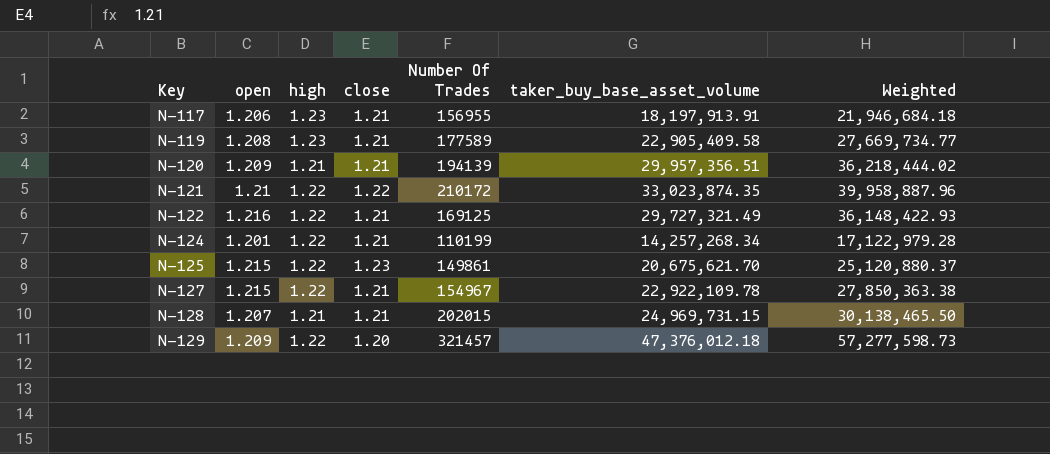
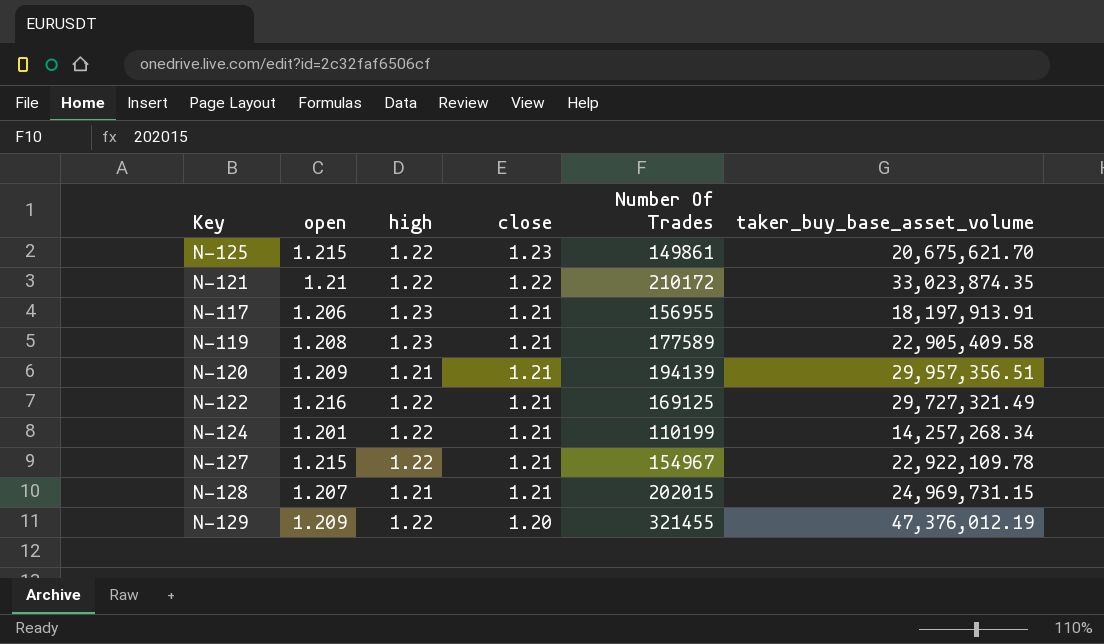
row order: Key ascending -> close descending
column Weighted | formula: [open] * [taker_buy_base_asset_volume] -> none
N-129 | Number Of Trades: 321457 -> 321455
N-129 | taker_buy_base_asset_volume: 47,376,012.18 -> 47,376,012.19

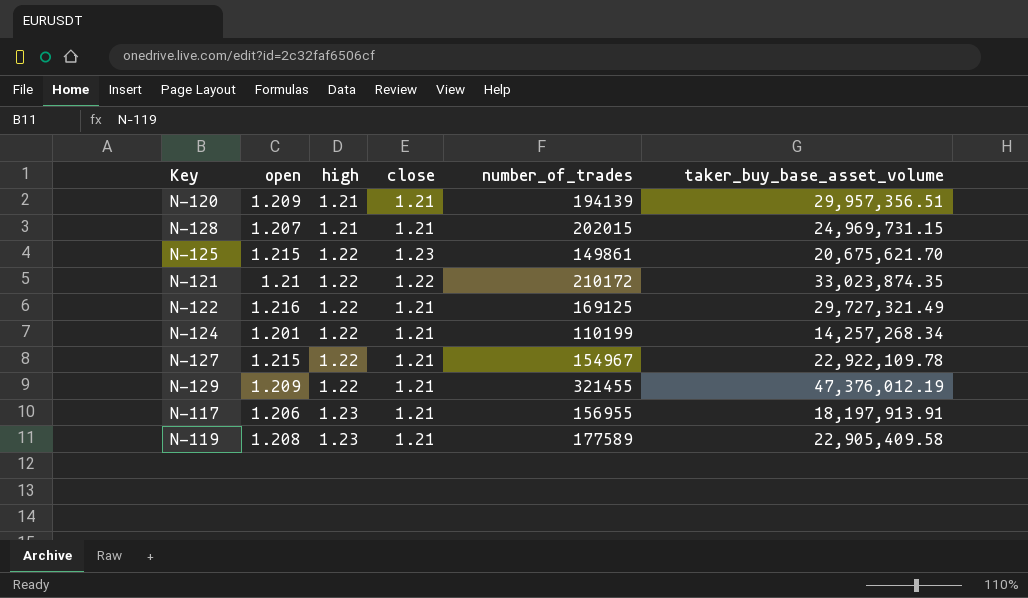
row order: close descending -> high ascending
column name: Number Of Trades -> number_of_trades
N-129 | close: 1.20 -> 1.21

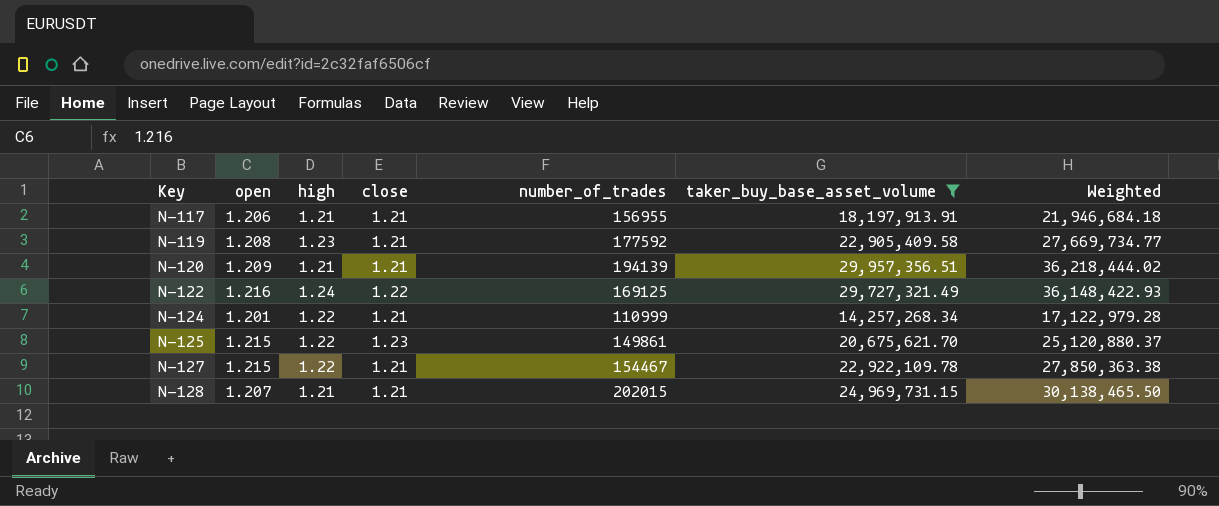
filter: none -> taker_buy_base_asset_volume <= 29,957,356.51
row order: high ascending -> Key ascending
column Weighted | formula: none -> [open] * [taker_buy_base_asset_volume]
N-117 | high: 1.23 -> 1.21
N-119 | number_of_trades: 177589 -> 177592
N-122 | high: 1.22 -> 1.24
N-122 | close: 1.21 -> 1.22
N-124 | number_of_trades: 110199 -> 110999
N-127 | number_of_trades: 154967 -> 154467

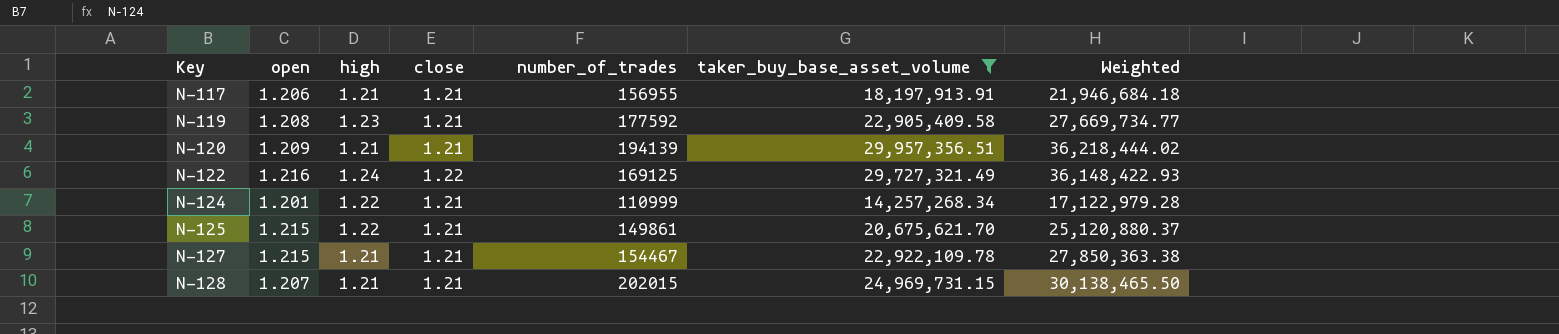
N-125 | close: 1.23 -> 1.21
N-127 | high: 1.22 -> 1.21

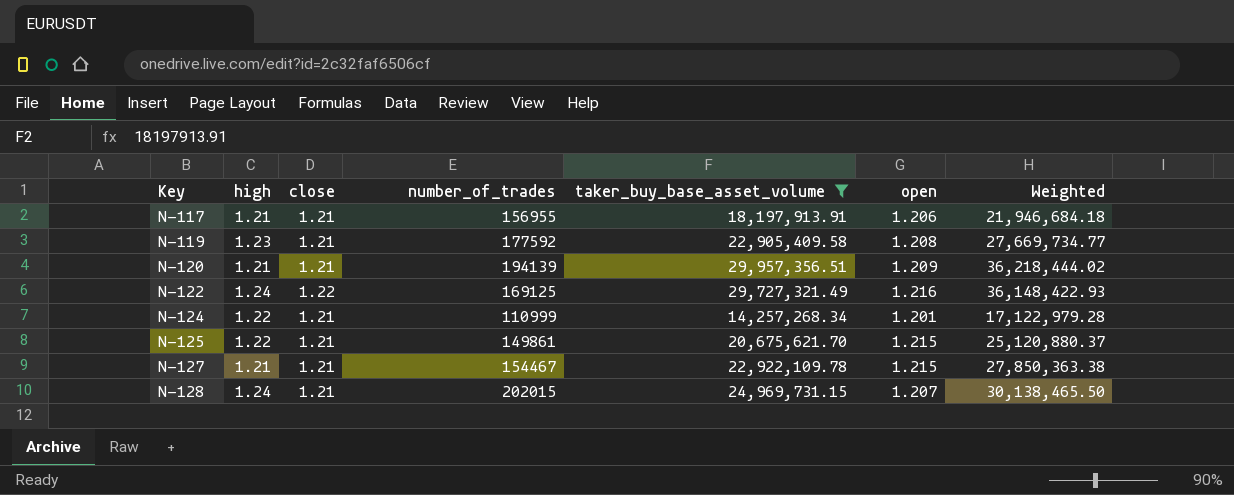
column open | position: 2 -> 6
N-128 | high: 1.21 -> 1.24

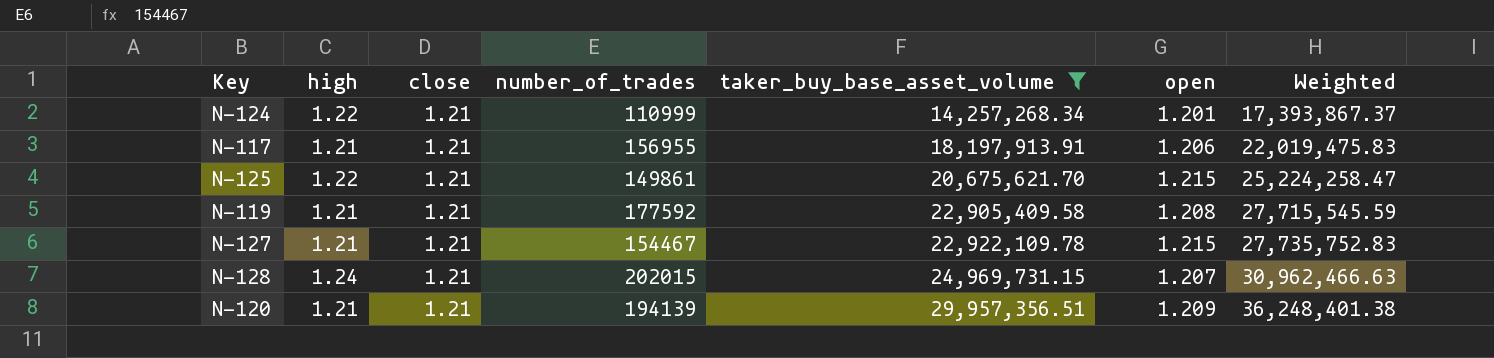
row order: Key ascending -> taker_buy_base_asset_volume ascending
column Weighted | formula: [taker_buy_base_asset_volume] * [open] -> [high] * [taker_buy_base_asset_volume]
row N-122: 1.24 | 1.22 | 169125 | 29,727,321.49 | 1.216 | 36,148,422.93 -> none
N-119 | high: 1.23 -> 1.21

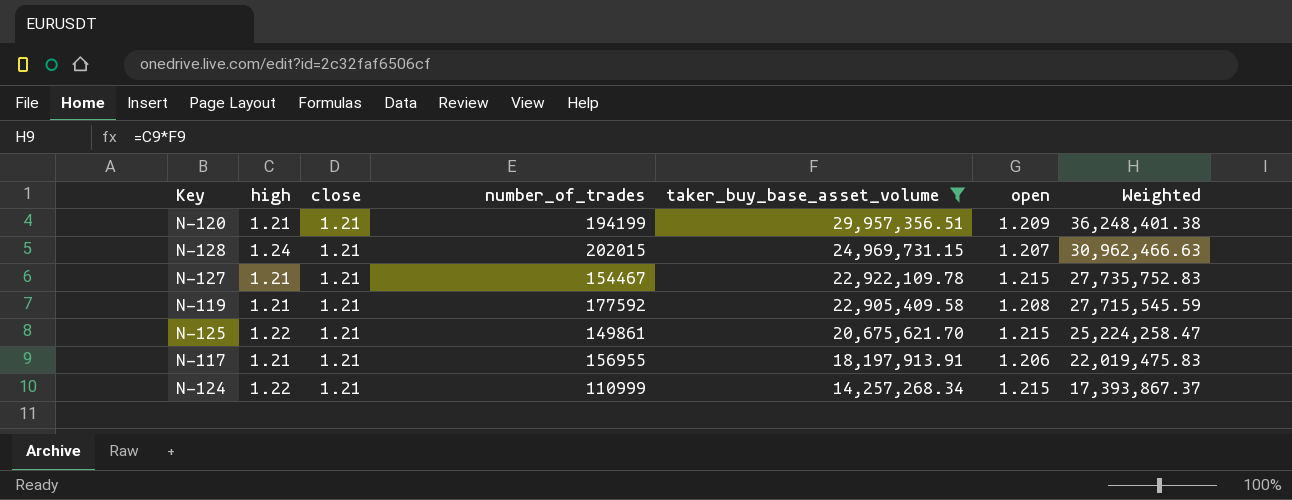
row order: taker_buy_base_asset_volume ascending -> taker_buy_base_asset_volume descending
N-120 | number_of_trades: 194139 -> 194199
N-124 | open: 1.201 -> 1.215

